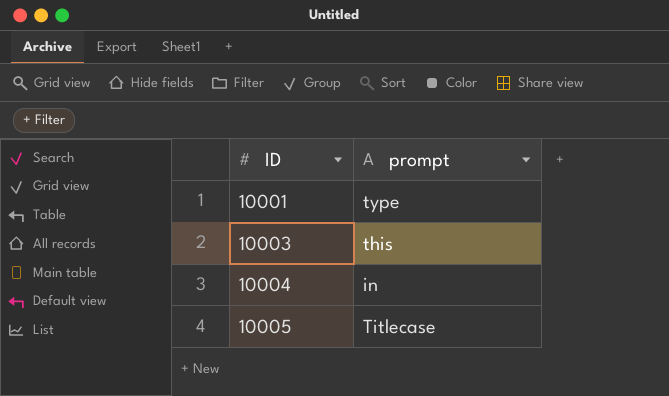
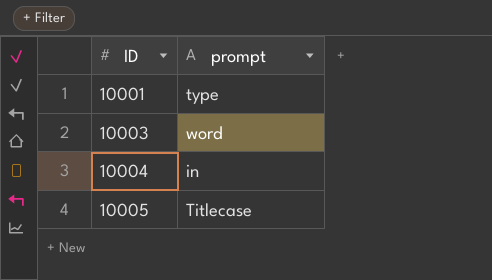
10003 | prompt: this -> word

